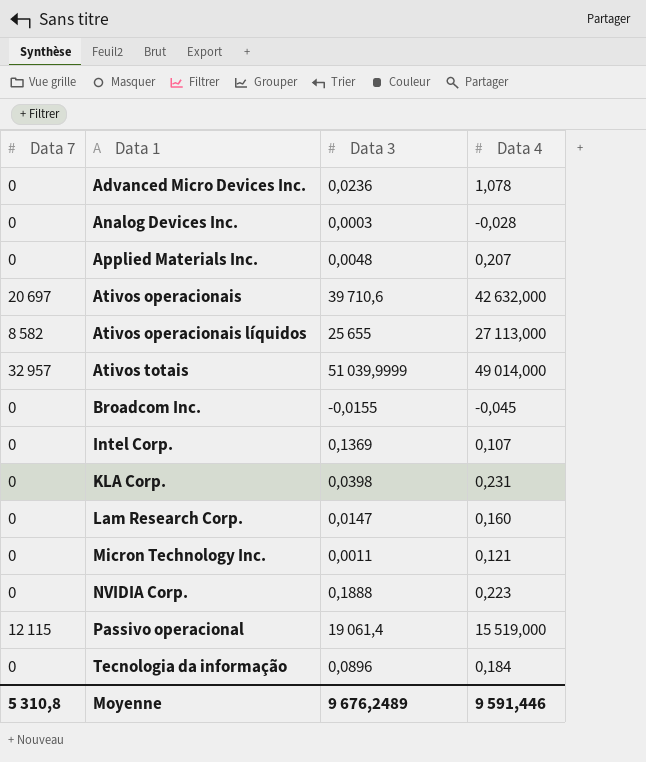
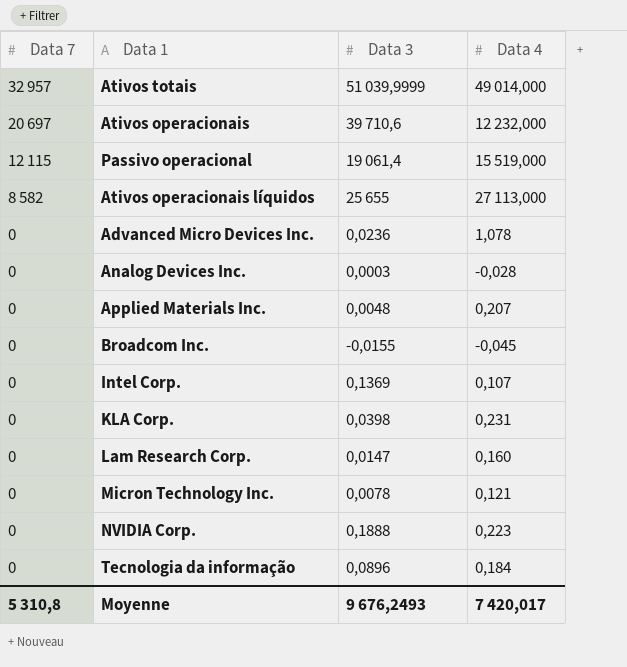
row order: Data 1 ascending -> Data 7 descending
Ativos operacionais | Data 4: 42 632,000 -> 12 232,000
Micron Technology Inc. | Data 3: 0,0011 -> 0,0078
Moyenne | Data 3: 9 676,2489 -> 9 676,2493
Moyenne | Data 4: 9 591,446 -> 7 420,017

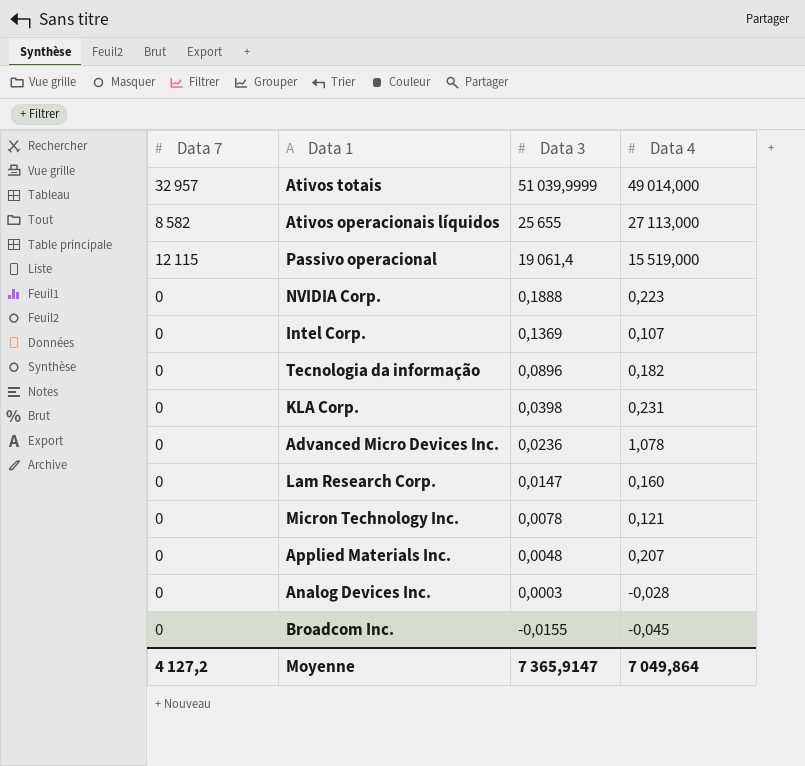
row order: Data 7 descending -> Data 3 descending
row Ativos operacionais: 20 697 | 39 710,6 | 12 232,000 -> none
Tecnologia da informação | Data 4: 0,184 -> 0,182
Moyenne | Data 7: 5 310,8 -> 4 127,2
Moyenne | Data 3: 9 676,2493 -> 7 365,9147
Moyenne | Data 4: 7 420,017 -> 7 049,864

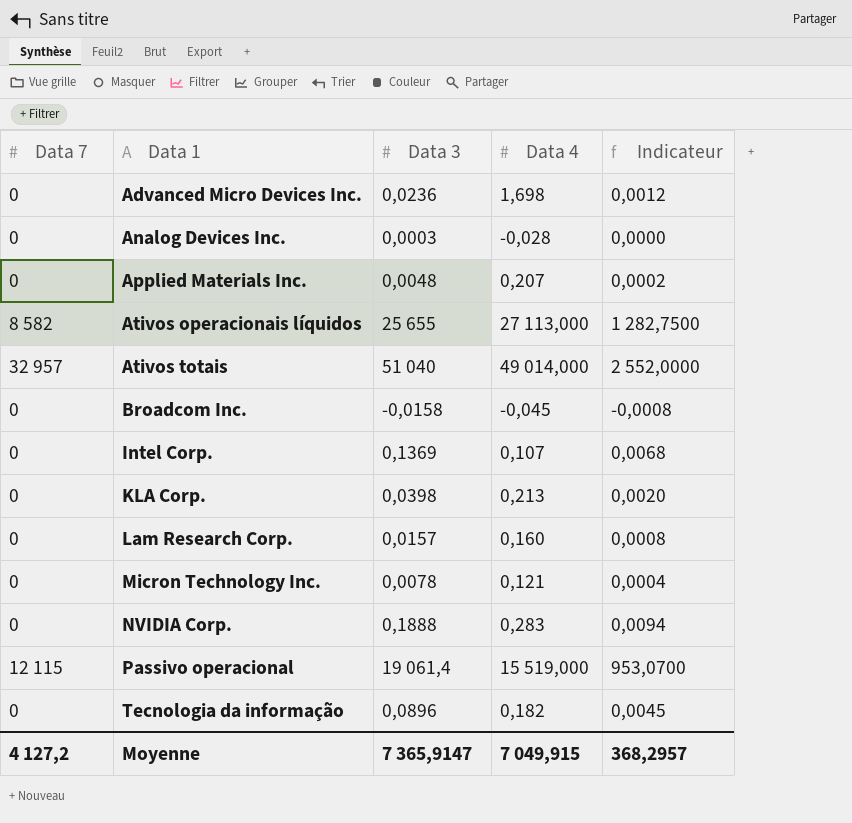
row order: Data 3 descending -> Data 1 ascending
column Indicateur | formula: none -> [Data 3] * 0,05
Advanced Micro Devices Inc. | Data 4: 1,078 -> 1,698
Ativos totais | Data 3: 51 039,9999 -> 51 040
Broadcom Inc. | Data 3: -0,0155 -> -0,0158
KLA Corp. | Data 4: 0,231 -> 0,213
Lam Research Corp. | Data 3: 0,0147 -> 0,0157
NVIDIA Corp. | Data 4: 0,223 -> 0,283
Moyenne | Data 4: 7 049,864 -> 7 049,915

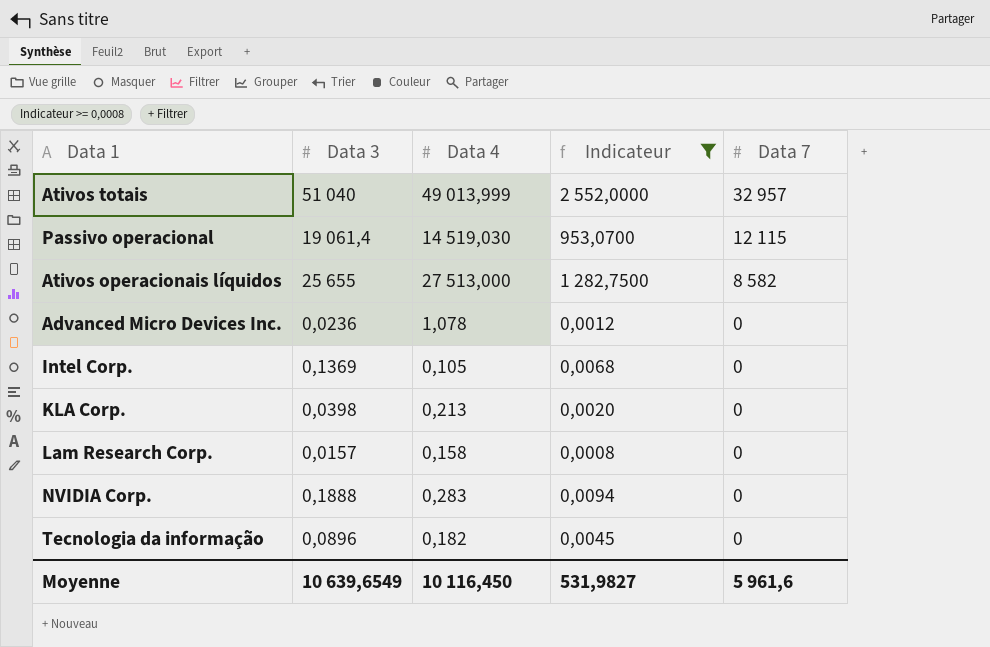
filter: none -> Indicateur >= 0,0008
row order: Data 1 ascending -> Data 7 descending
column Data 7 | position: 1 -> 5
Ativos totais | Data 4: 49 014,000 -> 49 013,999
Passivo operacional | Data 4: 15 519,000 -> 14 519,030
Ativos operacionais líquidos | Data 4: 27 113,000 -> 27 513,000
Advanced Micro Devices Inc. | Data 4: 1,698 -> 1,078
Intel Corp. | Data 4: 0,107 -> 0,105
Lam Research Corp. | Data 4: 0,160 -> 0,158
Moyenne | Data 3: 7 365,9147 -> 10 639,6549
Moyenne | Data 4: 7 049,915 -> 10 116,450
Moyenne | Indicateur: 368,2957 -> 531,9827
Moyenne | Data 7: 4 127,2 -> 5 961,6

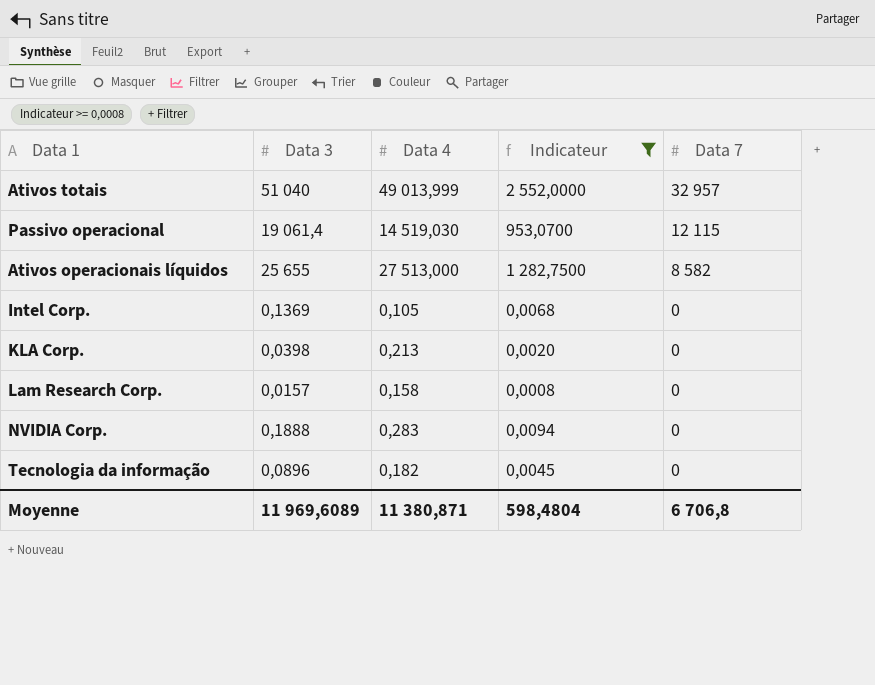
row Advanced Micro Devices Inc.: 0,0236 | 1,078 | 0,0012 | 0 -> none
Moyenne | Data 3: 10 639,6549 -> 11 969,6089
Moyenne | Data 4: 10 116,450 -> 11 380,871
Moyenne | Indicateur: 531,9827 -> 598,4804
Moyenne | Data 7: 5 961,6 -> 6 706,8

